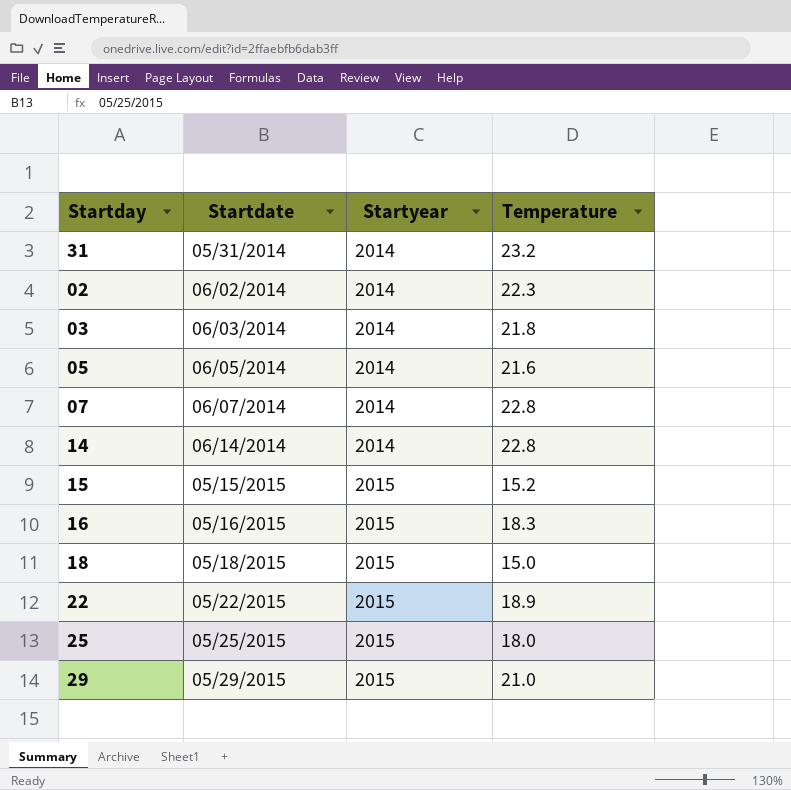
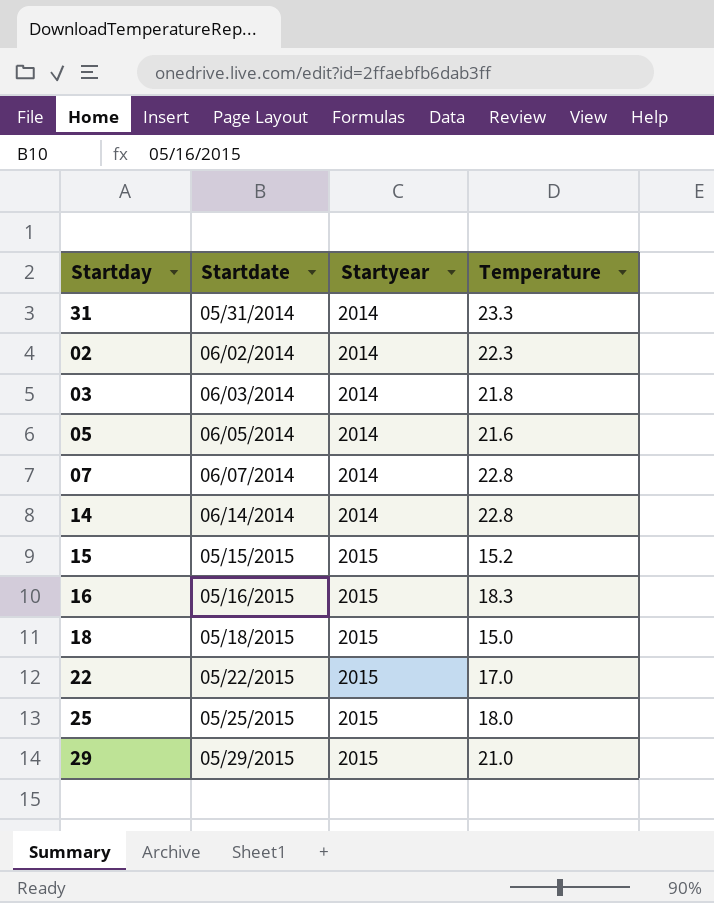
31 | Temperature: 23.2 -> 23.3
22 | Temperature: 18.9 -> 17.0

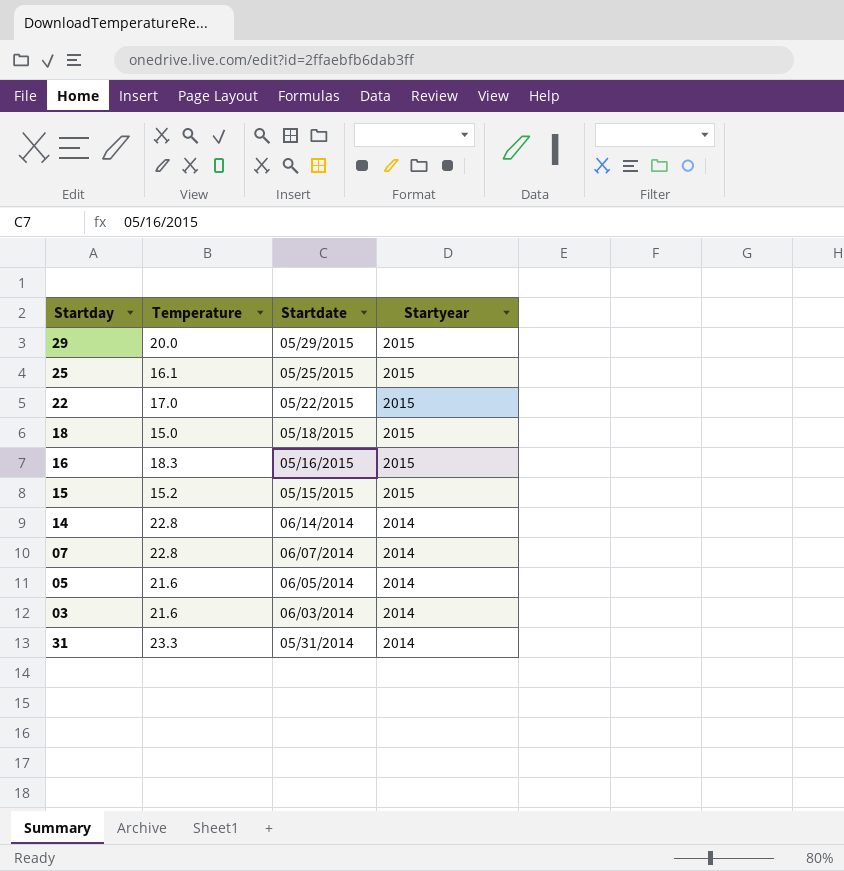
row order: Startdate ascending -> Startdate descending
column Temperature | position: 4 -> 2
row 02: 06/02/2014 | 2014 | 22.3 -> none
29 | Temperature: 21.0 -> 20.0
25 | Temperature: 18.0 -> 16.1
03 | Temperature: 21.8 -> 21.6

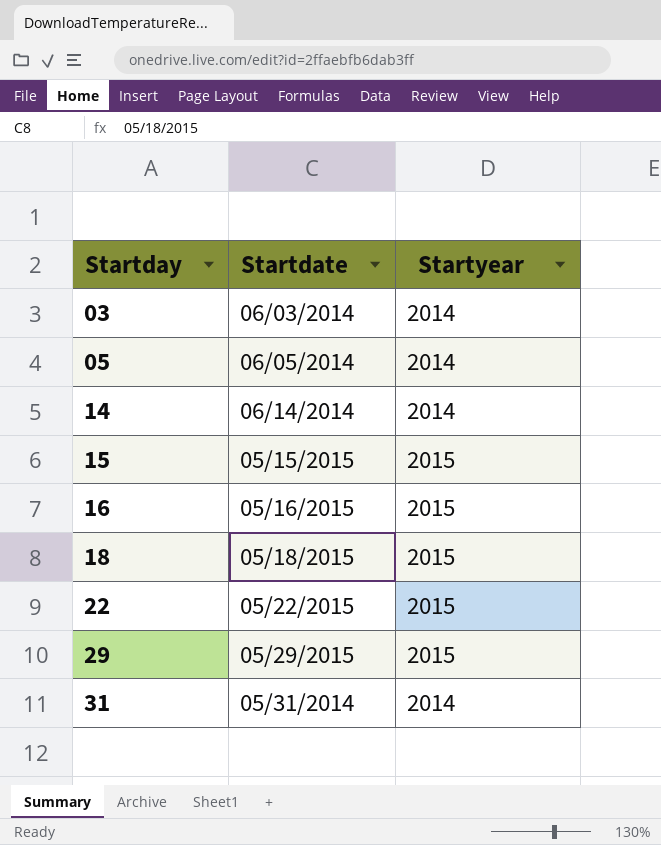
row order: Startdate descending -> Startday ascending
column Temperature | position: 2 -> none
row 25: 16.1 | 05/25/2015 | 2015 -> none
row 07: 22.8 | 06/07/2014 | 2014 -> none

